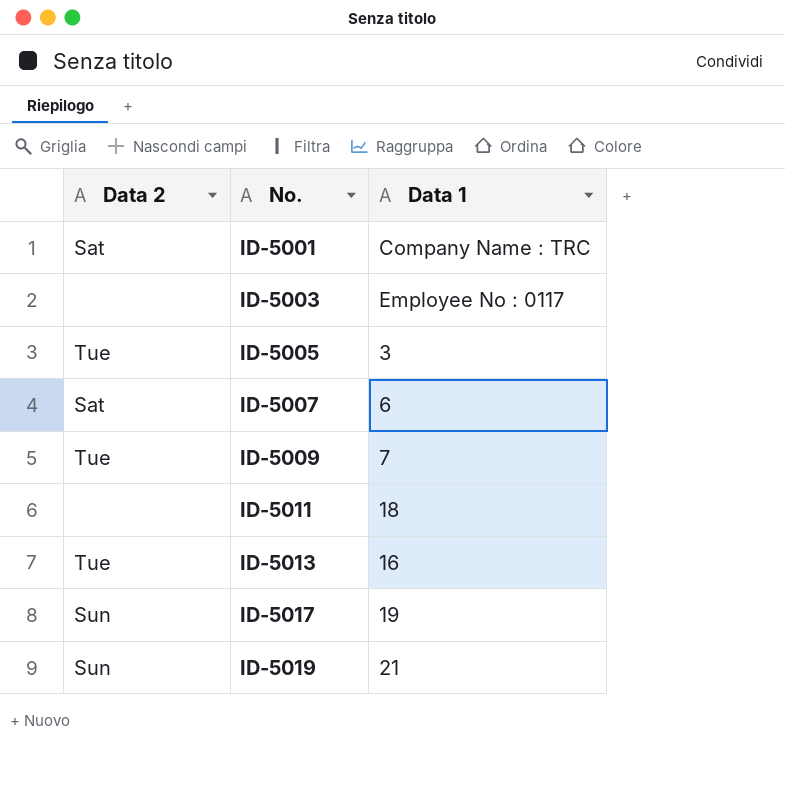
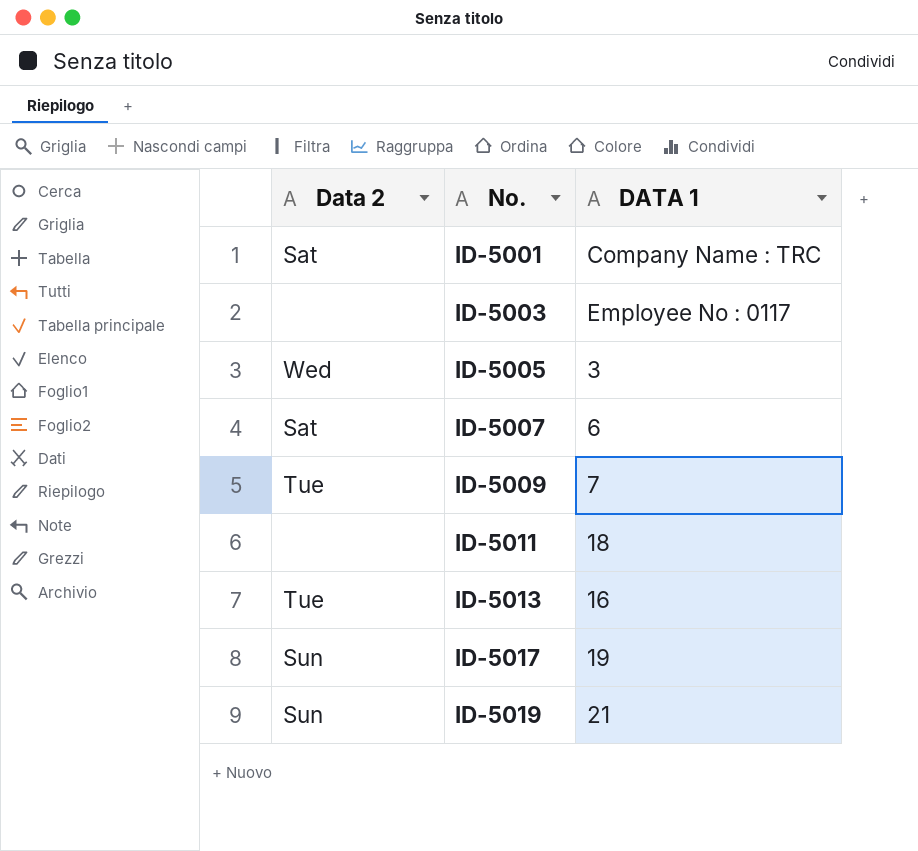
column name: Data 1 -> DATA 1
ID-5005 | Data 2: Tue -> Wed

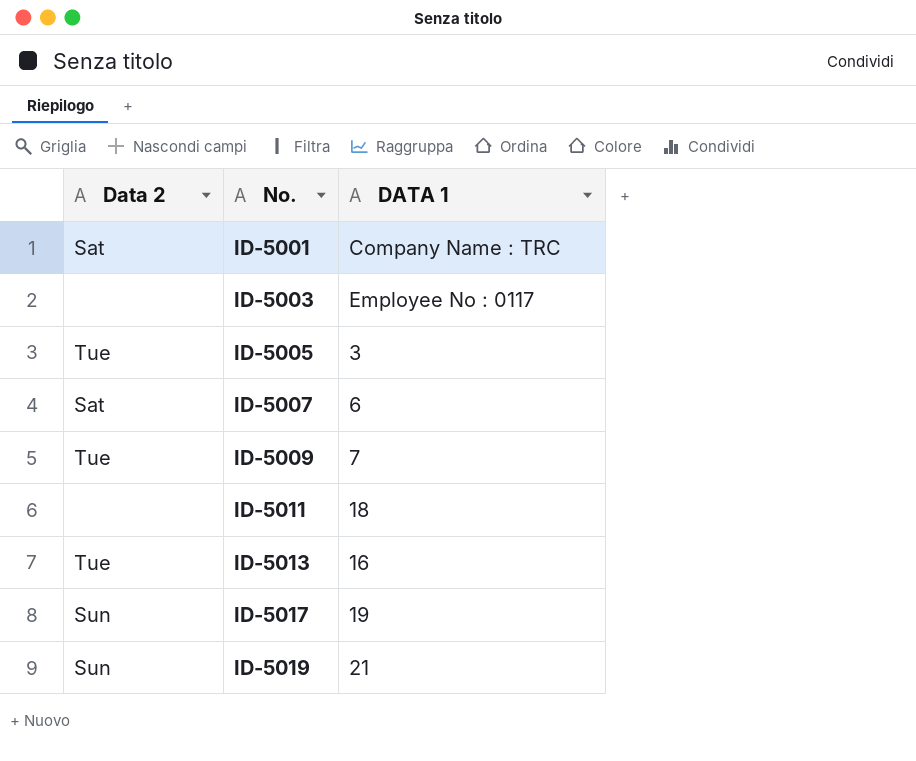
ID-5005 | Data 2: Wed -> Tue

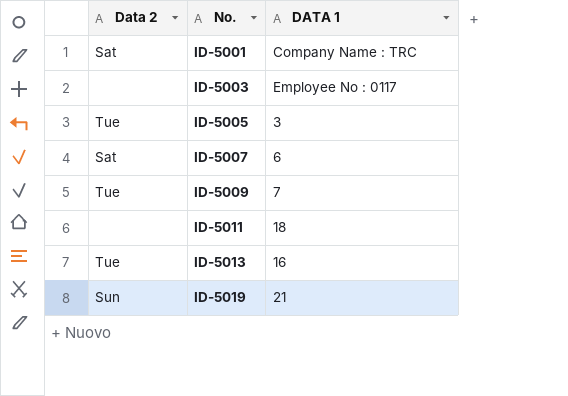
row ID-5017: Sun | 19 -> none

